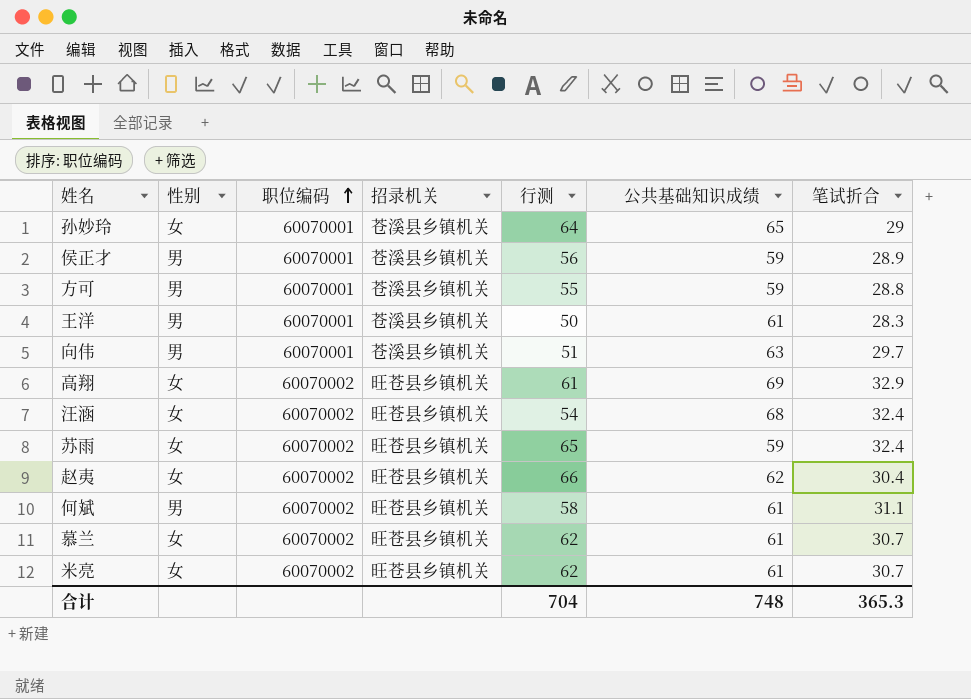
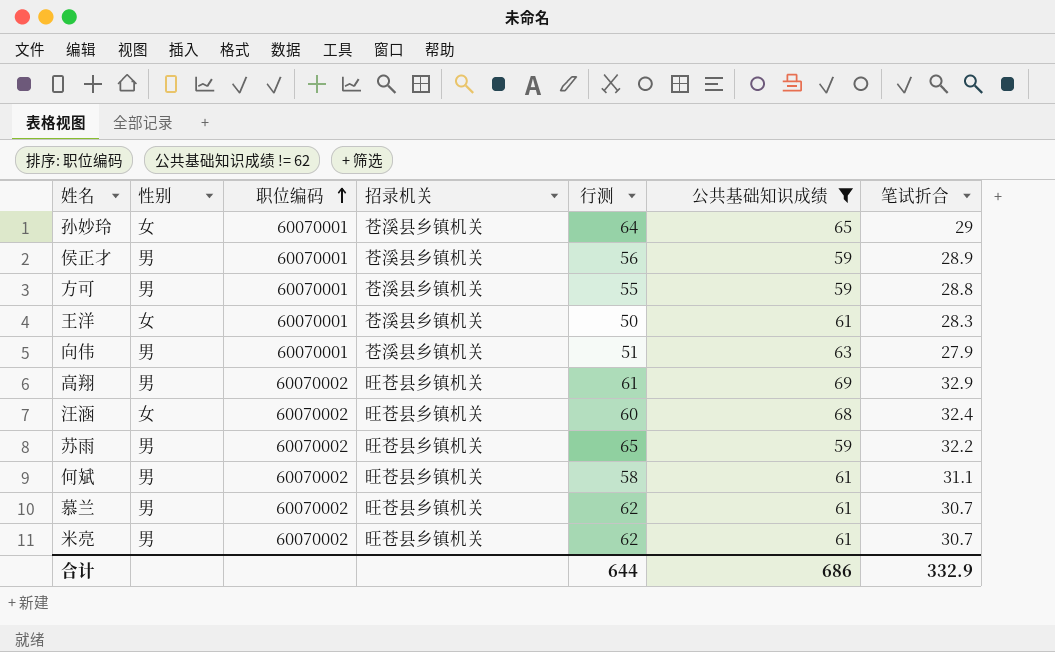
filter: none -> 公共基础知识成绩 != 62
王洋 | 性别: 男 -> 女
向伟 | 笔试折合: 29.7 -> 27.9
高翔 | 性别: 女 -> 男
汪涵 | 行测: 54 -> 60
苏雨 | 性别: 女 -> 男
苏雨 | 笔试折合: 32.4 -> 32.2
慕兰 | 性别: 女 -> 男
米亮 | 性别: 女 -> 男
合计 | 行测: 704 -> 644
合计 | 公共基础知识成绩: 748 -> 686
合计 | 笔试折合: 365.3 -> 332.9

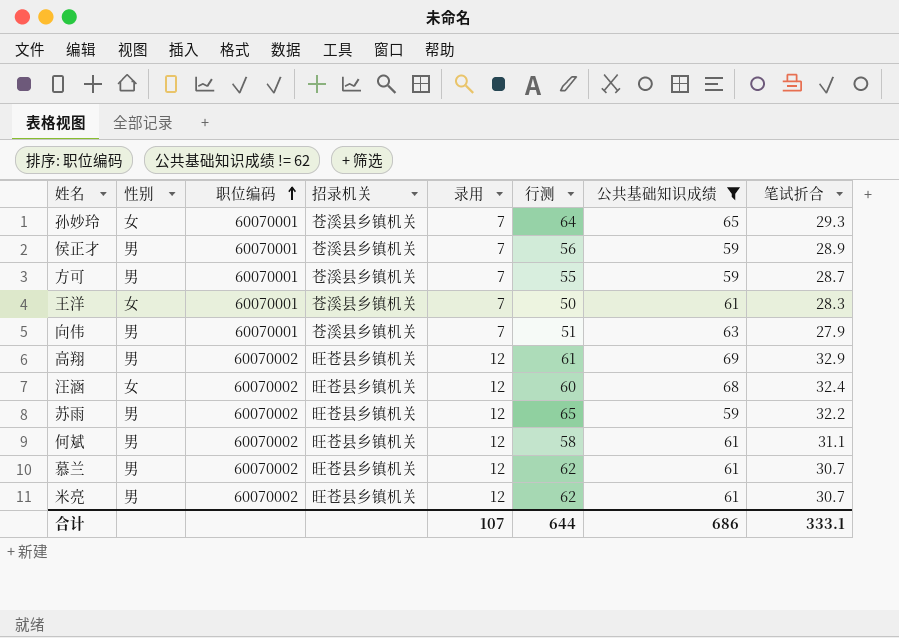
column 录用 | position: none -> 5
孙妙玲 | 笔试折合: 29 -> 29.3
方可 | 笔试折合: 28.8 -> 28.7
合计 | 笔试折合: 332.9 -> 333.1

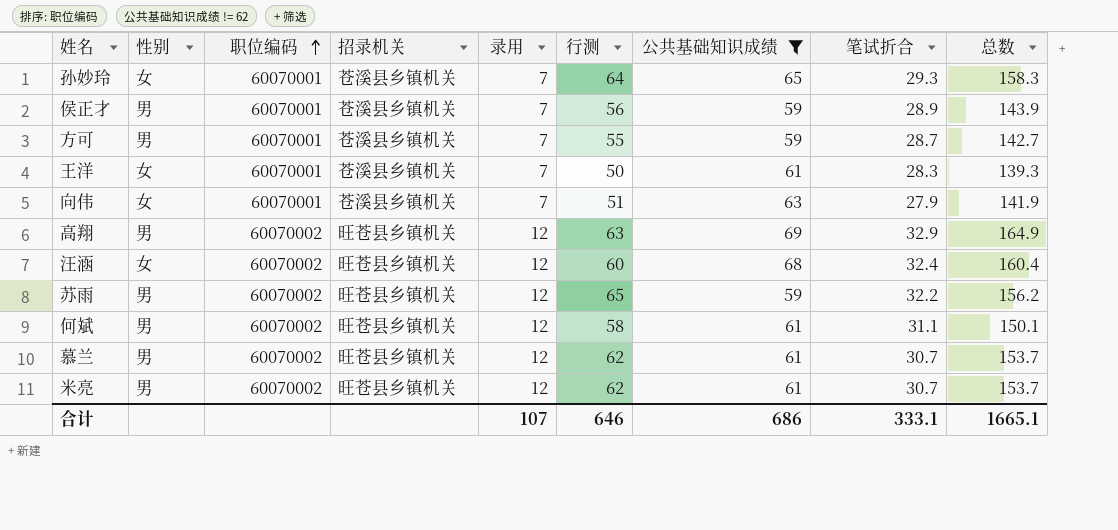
column 总数 | formula: none -> [行测] + [公共基础知识成绩] + [笔试折合]
向伟 | 性别: 男 -> 女
高翔 | 行测: 61 -> 63
合计 | 行测: 644 -> 646

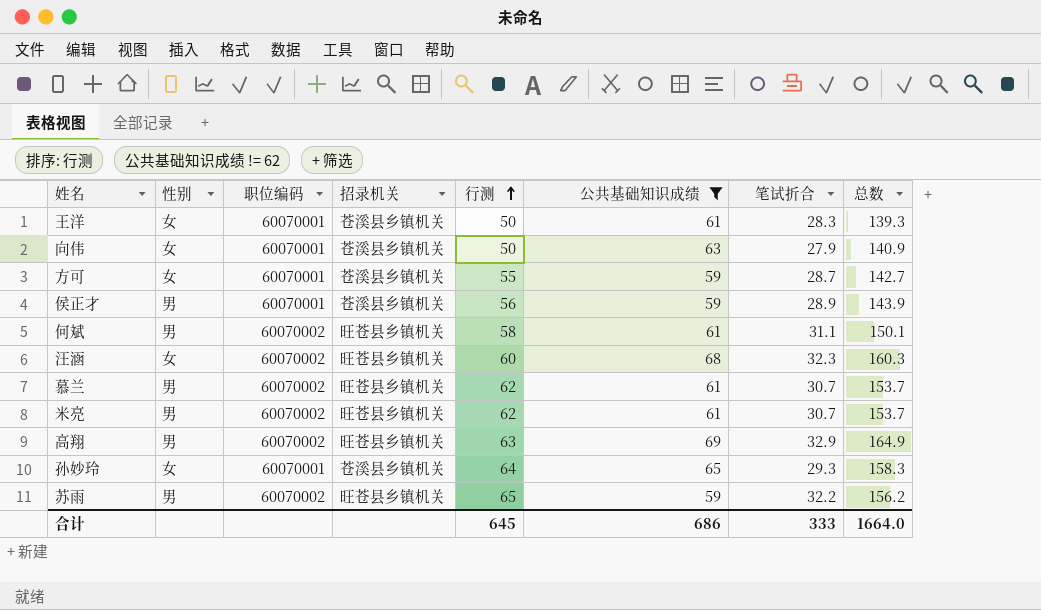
row order: 职位编码 ascending -> 行测 ascending
column 录用 | position: 5 -> none
向伟 | 行测: 51 -> 50
向伟 | 总数: 141.9 -> 140.9
方可 | 性别: 男 -> 女
汪涵 | 笔试折合: 32.4 -> 32.3
汪涵 | 总数: 160.4 -> 160.3
合计 | 行测: 646 -> 645
合计 | 笔试折合: 333.1 -> 333
合计 | 总数: 1665.1 -> 1664.0

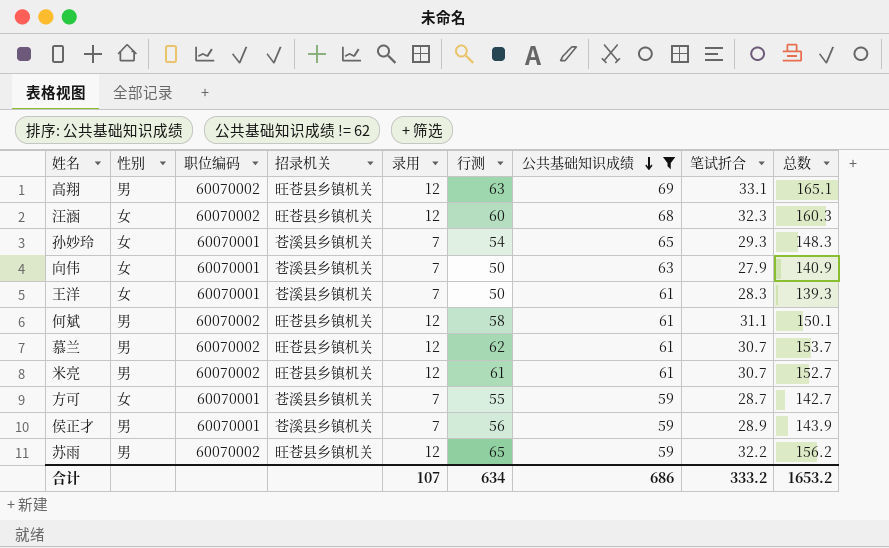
row order: 行测 ascending -> 公共基础知识成绩 descending
column 录用 | position: none -> 5
高翔 | 笔试折合: 32.9 -> 33.1
高翔 | 总数: 164.9 -> 165.1
孙妙玲 | 行测: 64 -> 54
孙妙玲 | 总数: 158.3 -> 148.3
米亮 | 行测: 62 -> 61
米亮 | 总数: 153.7 -> 152.7
合计 | 行测: 645 -> 634
合计 | 笔试折合: 333 -> 333.2
合计 | 总数: 1664.0 -> 1653.2

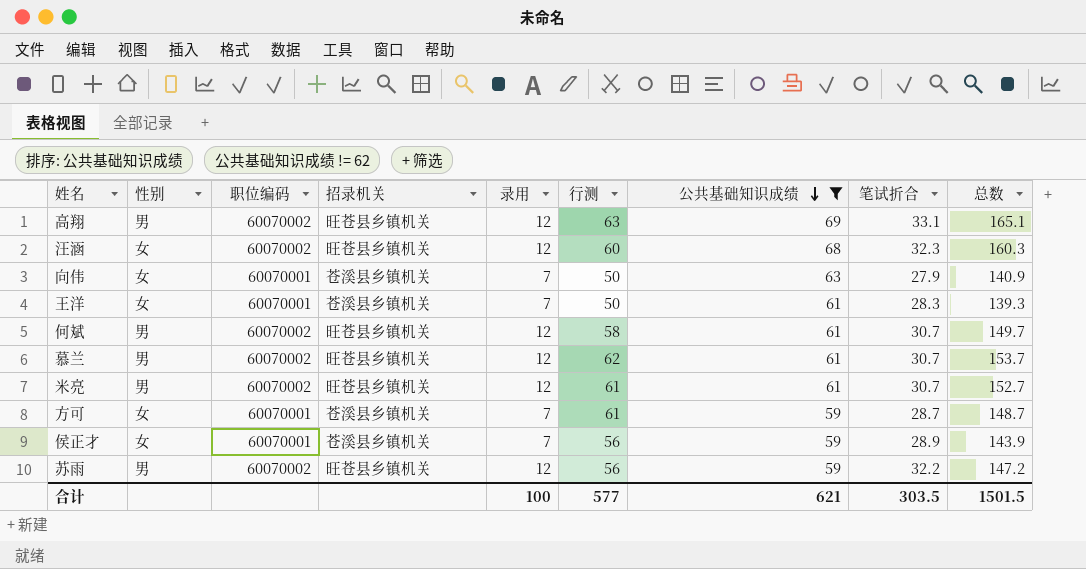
row 孙妙玲: 女 | 60070001 | 苍溪县乡镇机关 | 7 | 54 | 65 | 29.3 | 148.3 -> none
何斌 | 笔试折合: 31.1 -> 30.7
何斌 | 总数: 150.1 -> 149.7
方可 | 行测: 55 -> 61
方可 | 总数: 142.7 -> 148.7
侯正才 | 性别: 男 -> 女
苏雨 | 行测: 65 -> 56
苏雨 | 总数: 156.2 -> 147.2
合计 | 录用: 107 -> 100
合计 | 行测: 634 -> 577
合计 | 公共基础知识成绩: 686 -> 621
合计 | 笔试折合: 333.2 -> 303.5
合计 | 总数: 1653.2 -> 1501.5

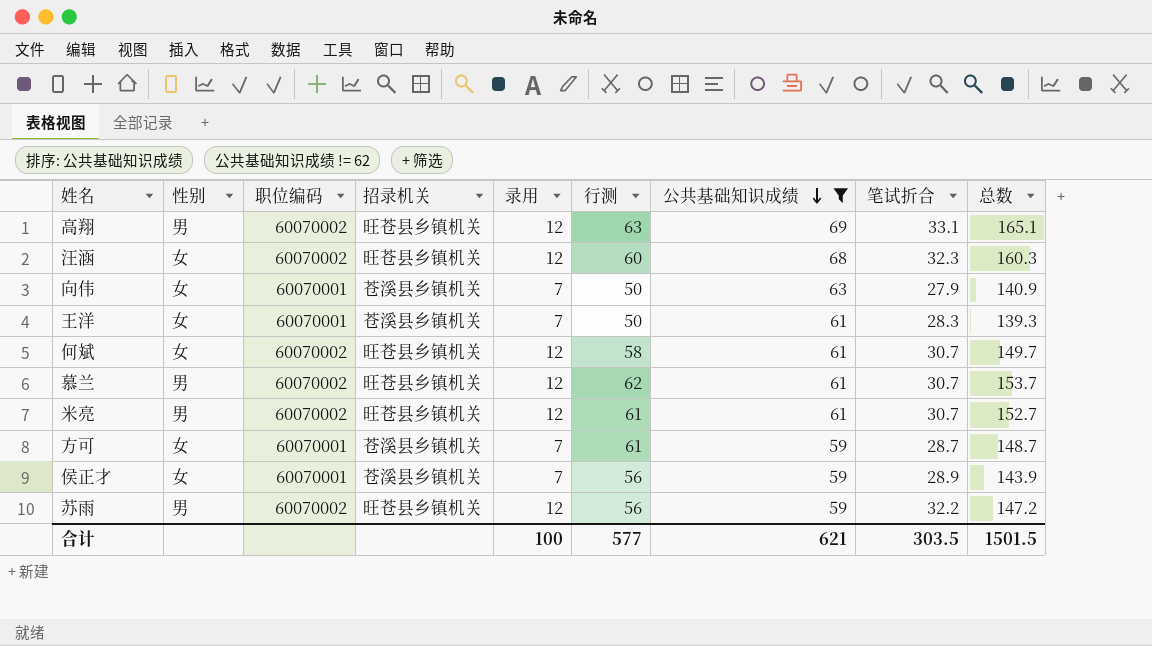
何斌 | 性别: 男 -> 女

